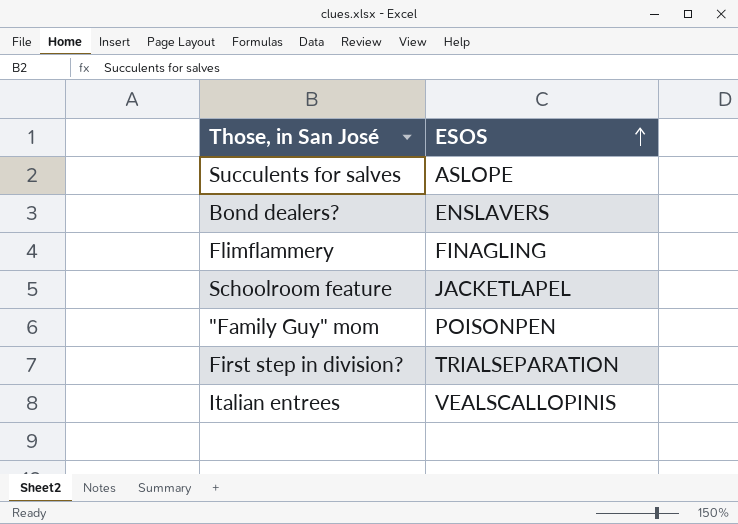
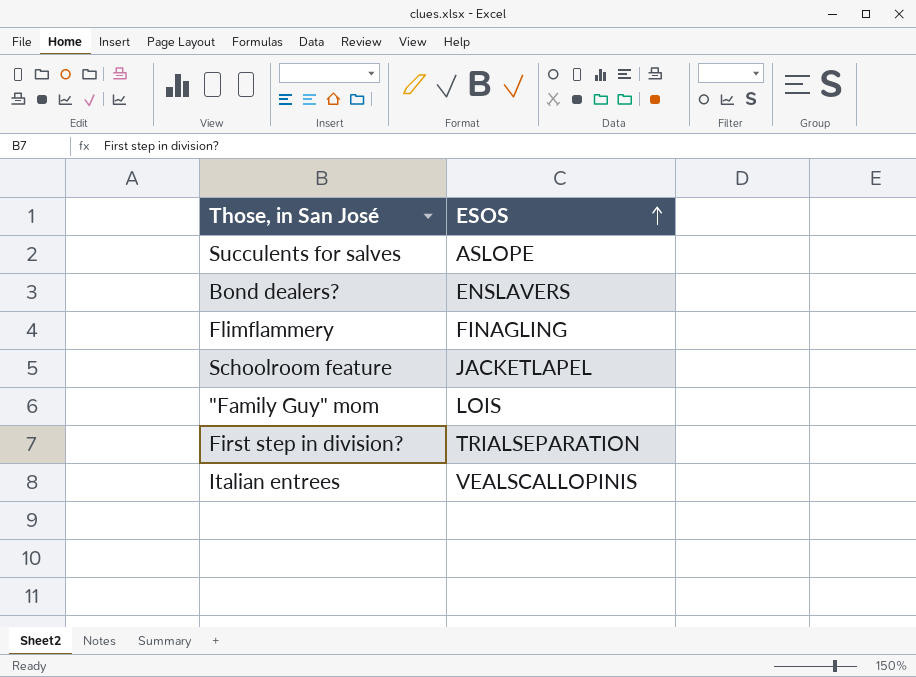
"Family Guy" mom | ESOS: POISONPEN -> LOIS

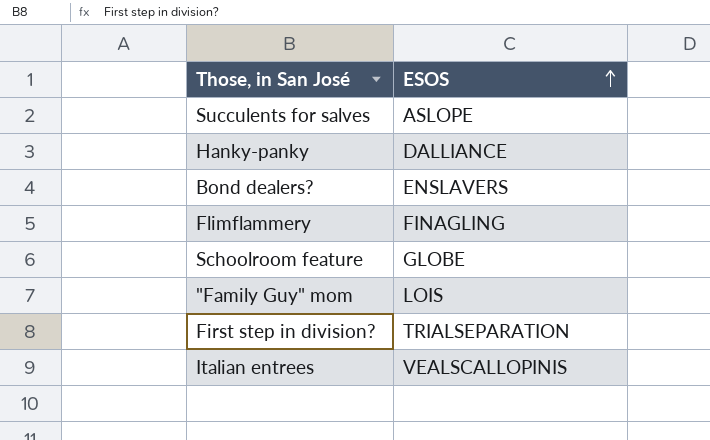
row Hanky-panky: none -> DALLIANCE
Schoolroom feature | ESOS: JACKETLAPEL -> GLOBE

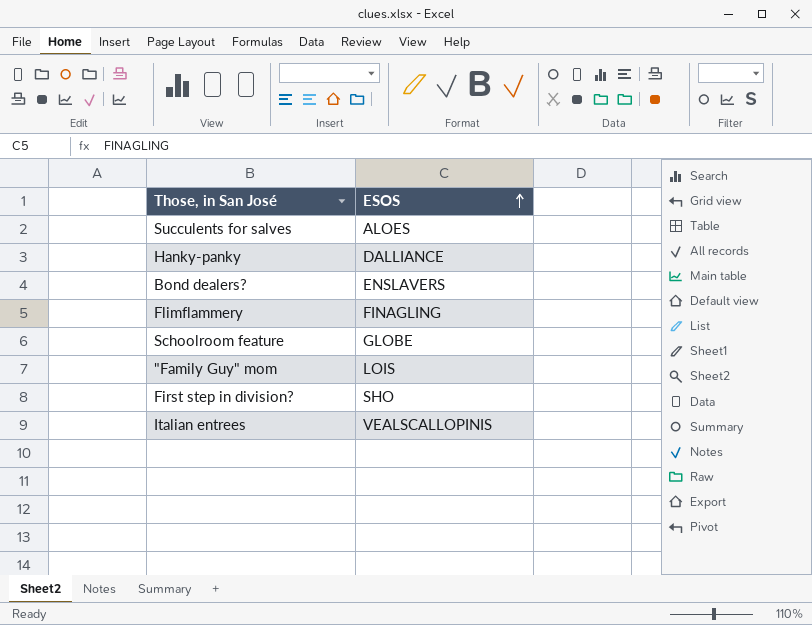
Succulents for salves | ESOS: ASLOPE -> ALOES
First step in division? | ESOS: TRIALSEPARATION -> SHO

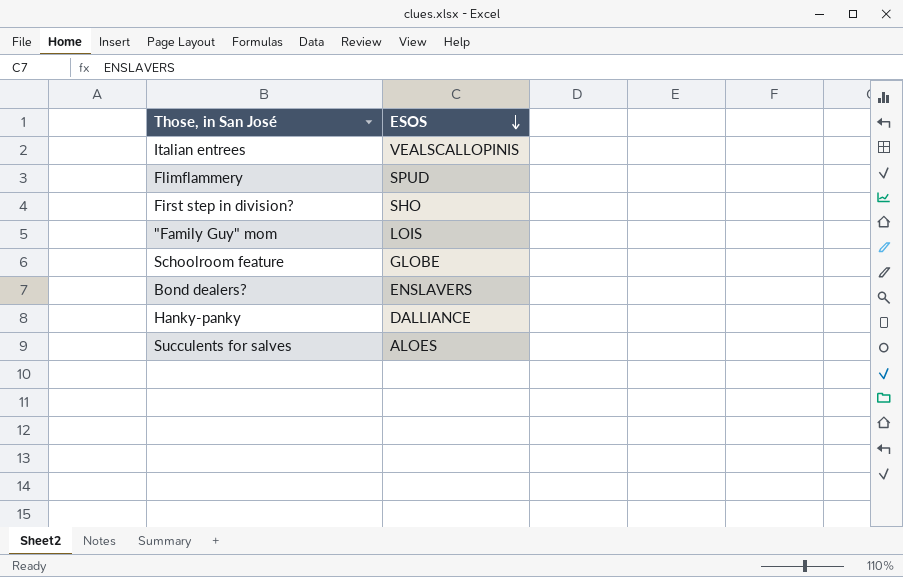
row order: ESOS ascending -> ESOS descending
Flimflammery | ESOS: FINAGLING -> SPUD

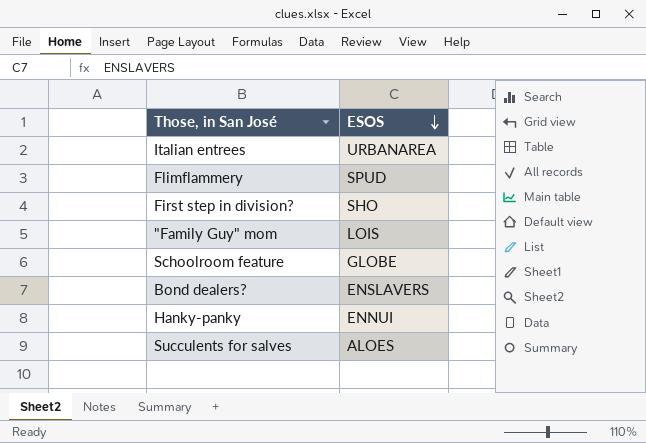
Italian entrees | ESOS: VEALSCALLOPINIS -> URBANAREA
Hanky-panky | ESOS: DALLIANCE -> ENNUI

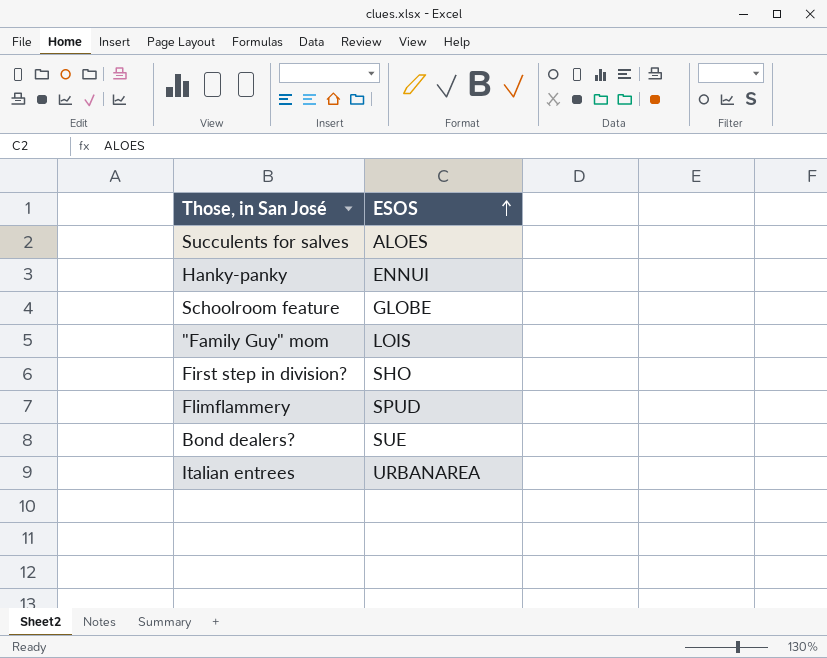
row order: ESOS descending -> ESOS ascending
Bond dealers? | ESOS: ENSLAVERS -> SUE

